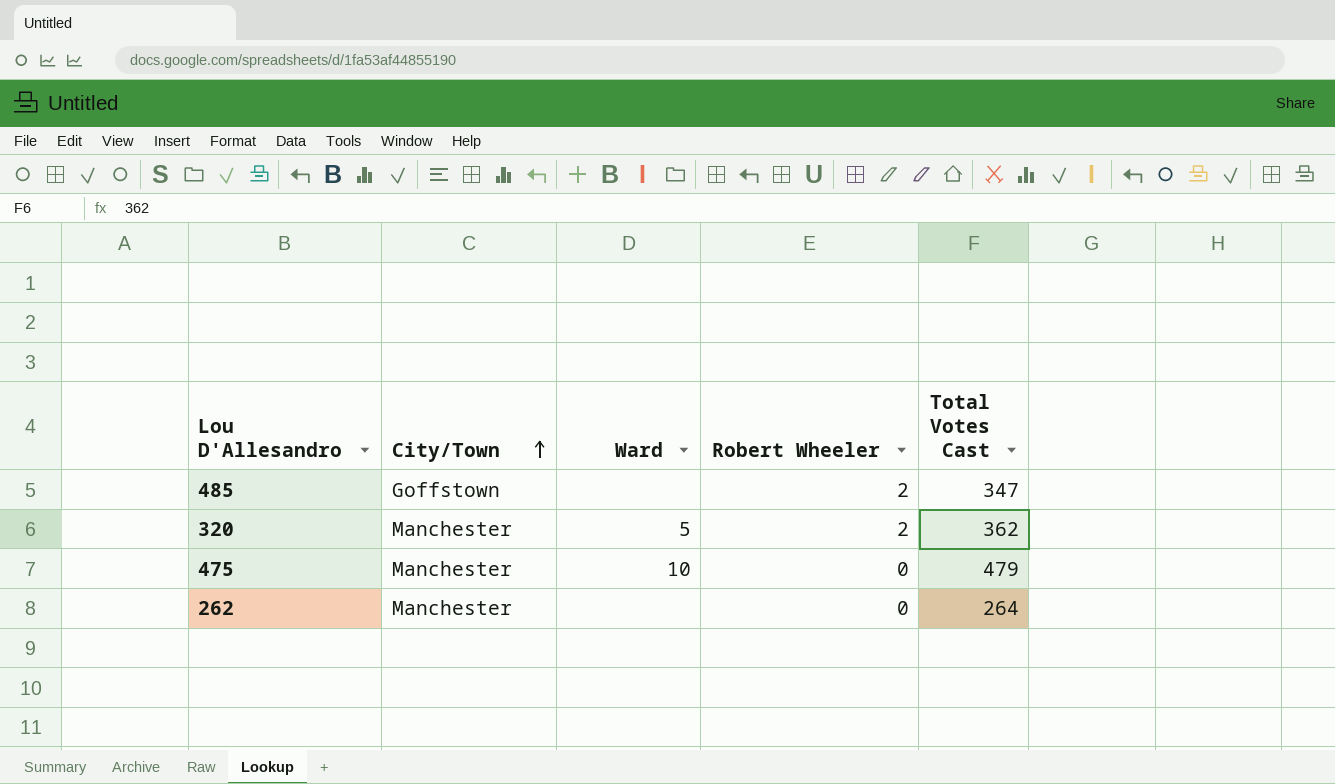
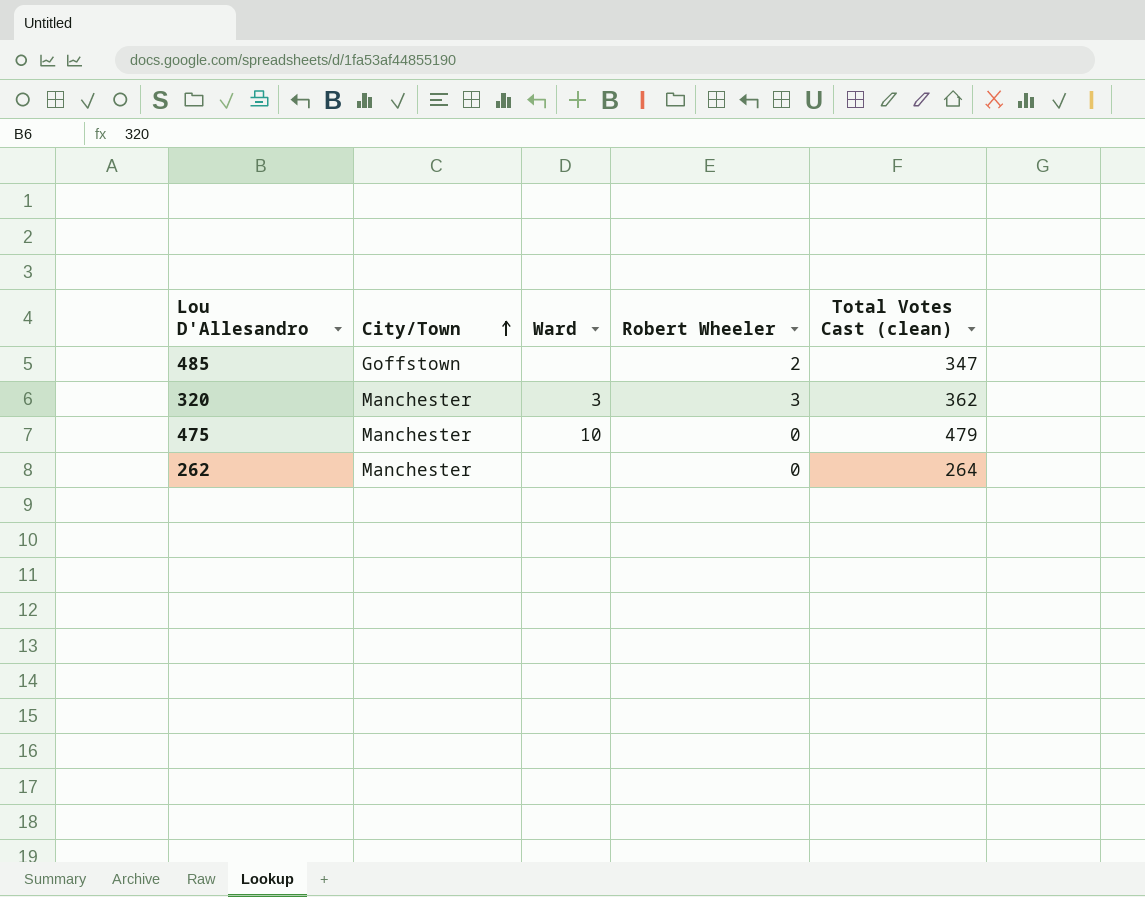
column name: Total Votes Cast -> Total Votes Cast (clean)
320 | Ward: 5 -> 3
320 | Robert Wheeler: 2 -> 3

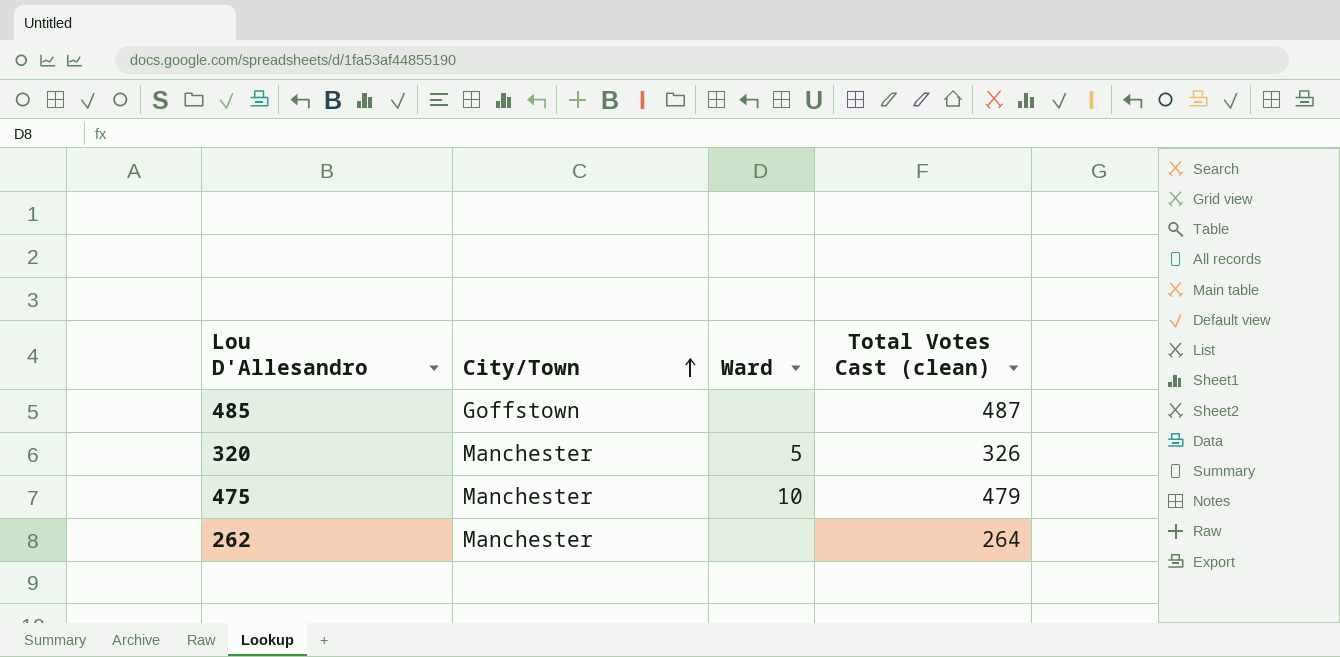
column Robert Wheeler | position: 4 -> none
485 | Total Votes Cast (clean): 347 -> 487
320 | Ward: 3 -> 5
320 | Total Votes Cast (clean): 362 -> 326

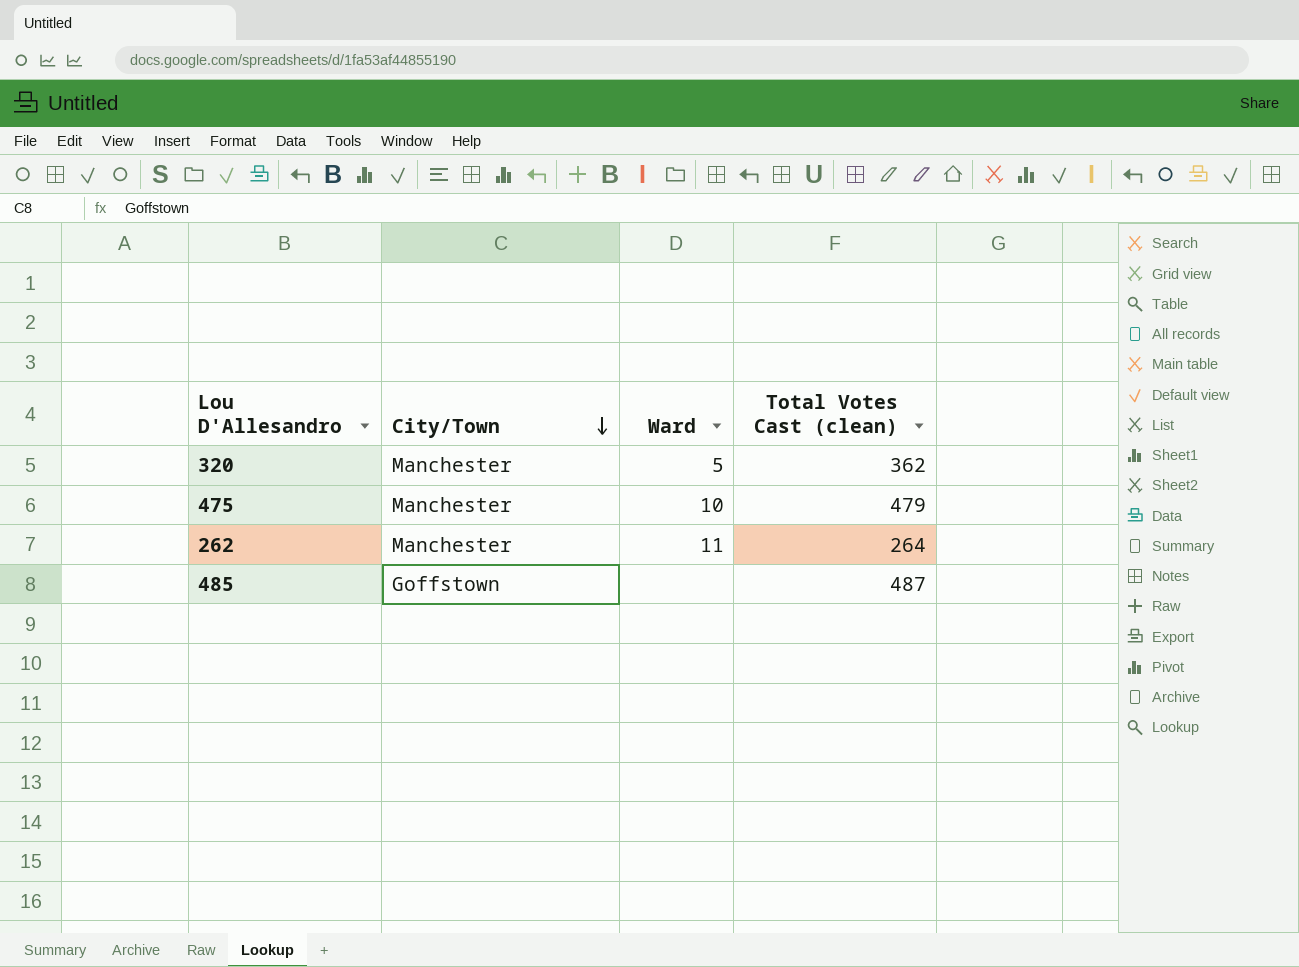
row order: City/Town ascending -> City/Town descending
320 | Total Votes Cast (clean): 326 -> 362
262 | Ward: none -> 11

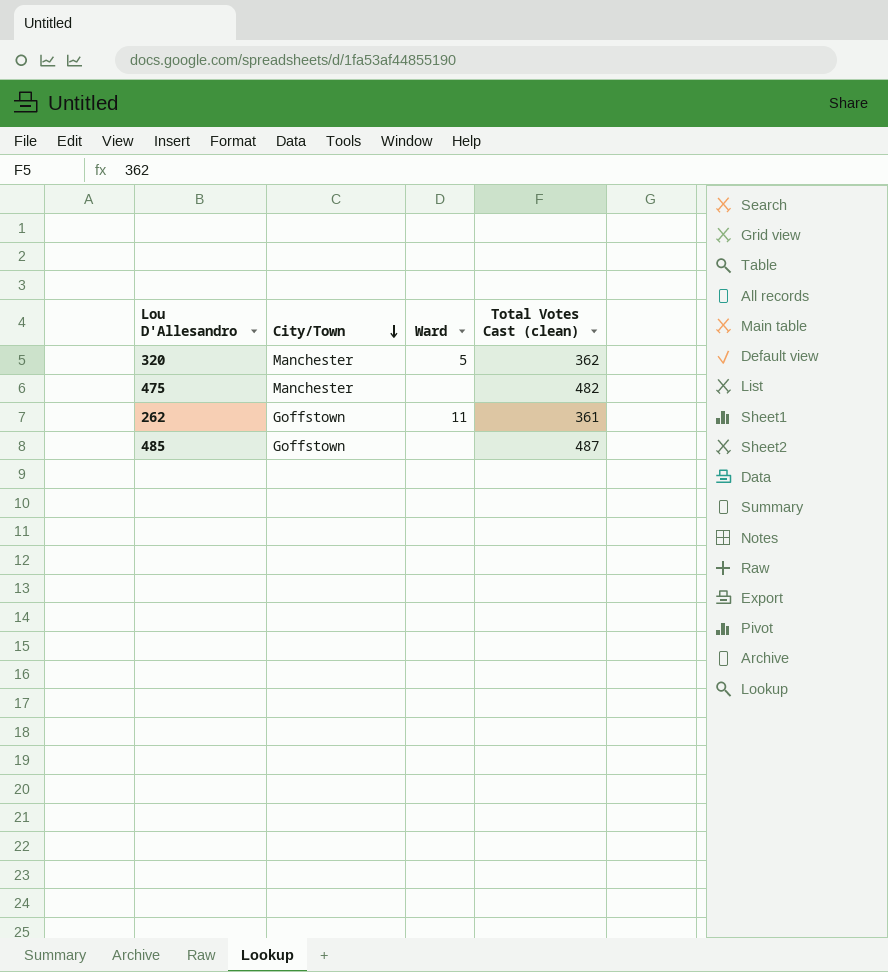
475 | Ward: 10 -> none
475 | Total Votes Cast (clean): 479 -> 482
262 | City/Town: Manchester -> Goffstown
262 | Total Votes Cast (clean): 264 -> 361

